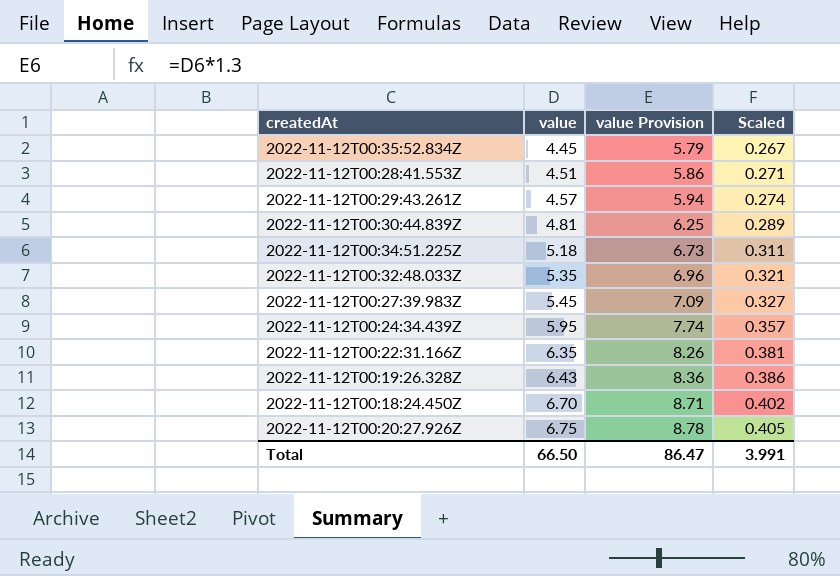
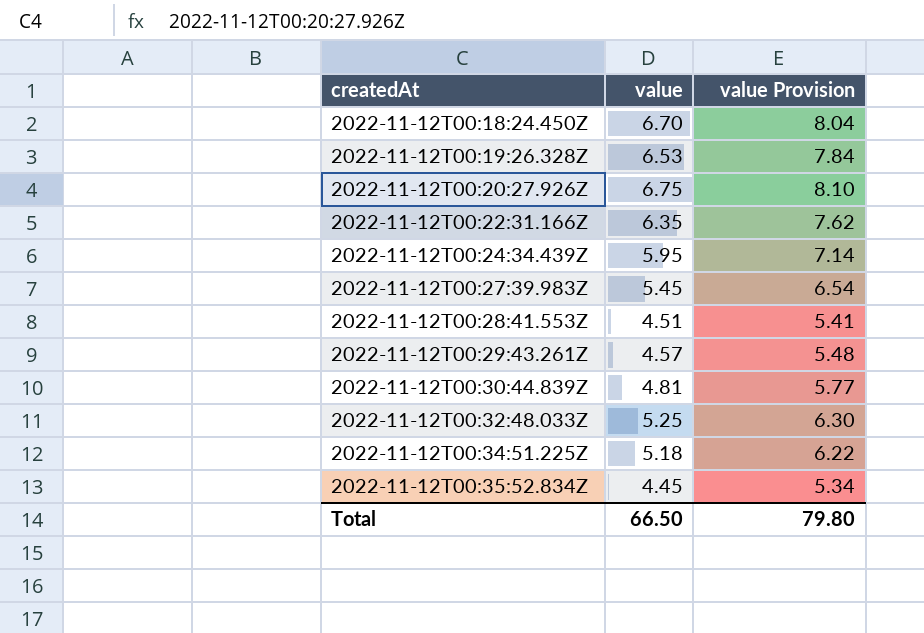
row order: value ascending -> createdAt ascending
column Scaled | formula: [value] * 0.06 -> none
column value Provision | formula: [value] * 1.3 -> [value] * 1.2
2022-11-12T00:19:26.328Z | value: 6.43 -> 6.53
2022-11-12T00:32:48.033Z | value: 5.35 -> 5.25
Total | value Provision: 86.47 -> 79.80

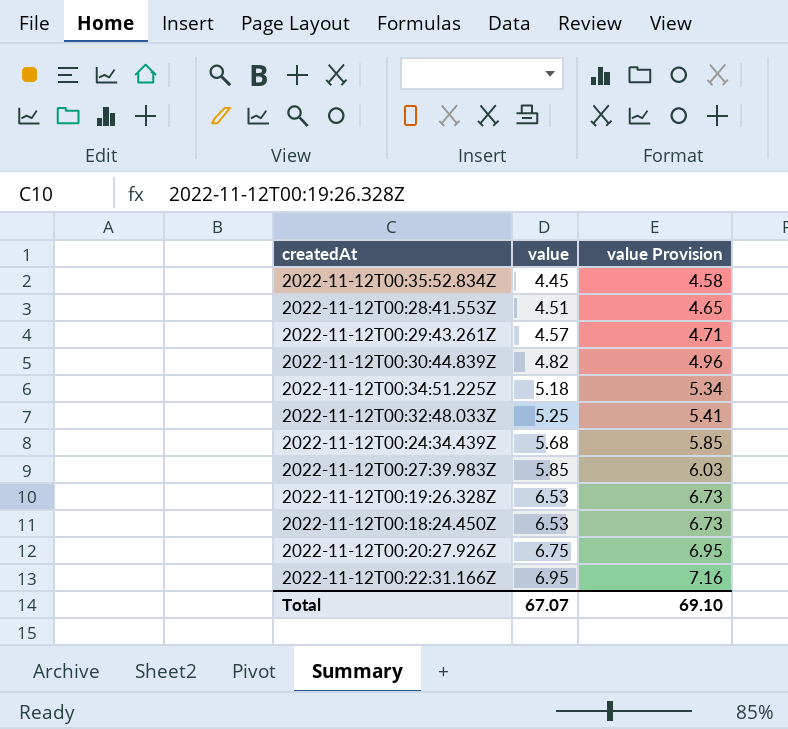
row order: createdAt ascending -> value ascending
column value Provision | formula: [value] * 1.2 -> [value] * 1.03
2022-11-12T00:30:44.839Z | value: 4.81 -> 4.82
2022-11-12T00:24:34.439Z | value: 5.95 -> 5.68
2022-11-12T00:27:39.983Z | value: 5.45 -> 5.85
2022-11-12T00:18:24.450Z | value: 6.70 -> 6.53
2022-11-12T00:22:31.166Z | value: 6.35 -> 6.95
Total | value: 66.50 -> 67.07
Total | value Provision: 79.80 -> 69.10

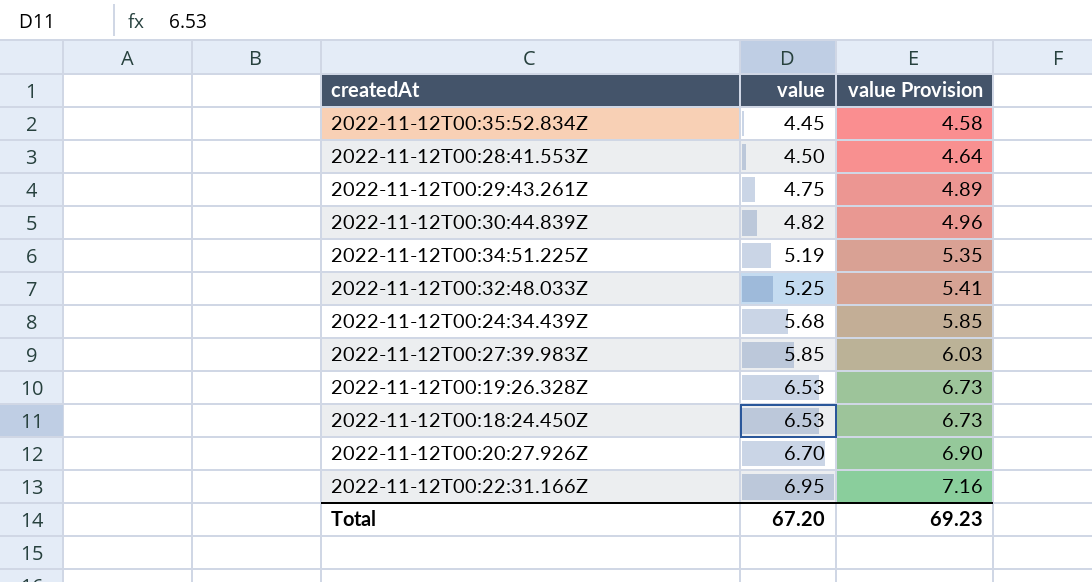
2022-11-12T00:28:41.553Z | value: 4.51 -> 4.50
2022-11-12T00:28:41.553Z | value Provision: 4.65 -> 4.64
2022-11-12T00:29:43.261Z | value: 4.57 -> 4.75
2022-11-12T00:29:43.261Z | value Provision: 4.71 -> 4.89
2022-11-12T00:34:51.225Z | value: 5.18 -> 5.19
2022-11-12T00:34:51.225Z | value Provision: 5.34 -> 5.35
2022-11-12T00:20:27.926Z | value: 6.75 -> 6.70
2022-11-12T00:20:27.926Z | value Provision: 6.95 -> 6.90
Total | value: 67.07 -> 67.20
Total | value Provision: 69.10 -> 69.23

